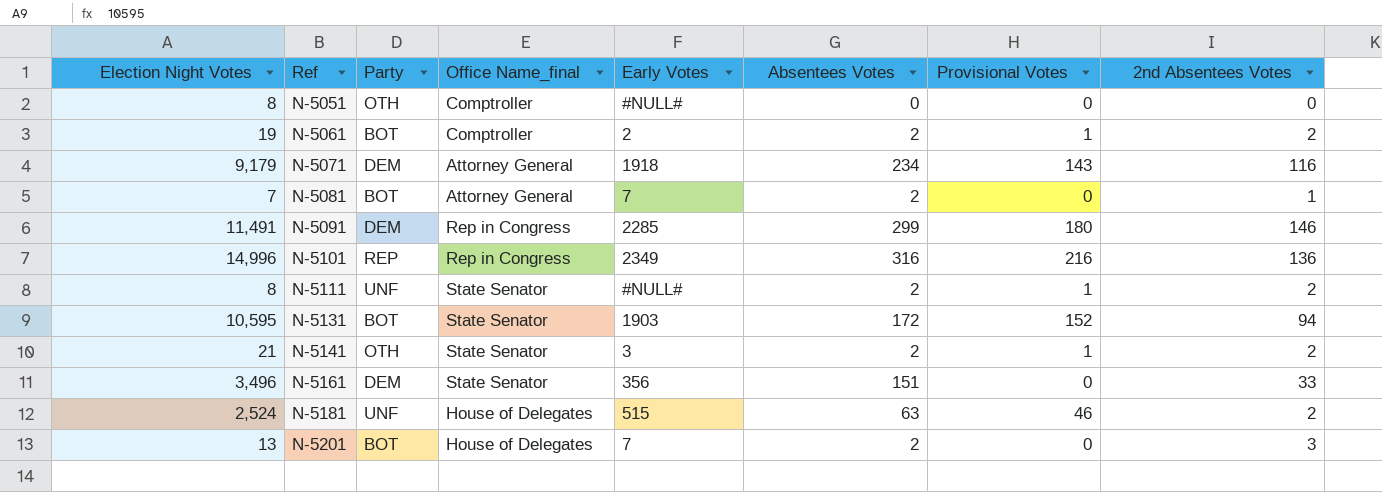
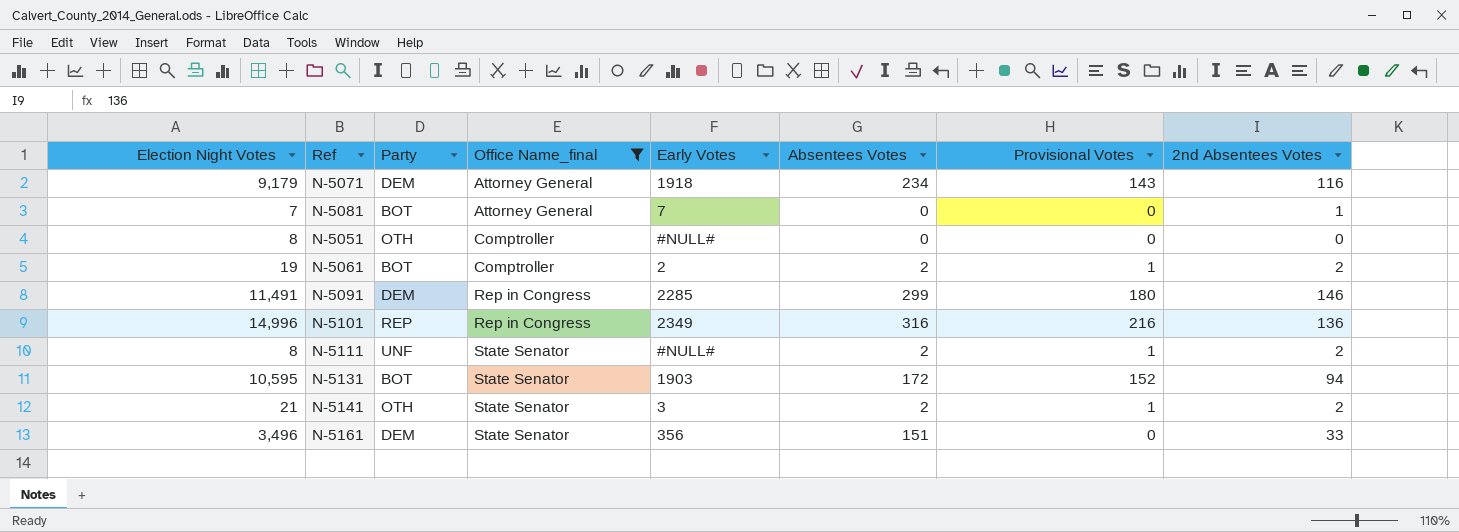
filter: none -> Office Name_final != House of Delegates
row order: Ref ascending -> Office Name_final ascending
N-5081 | Absentees Votes: 2 -> 0

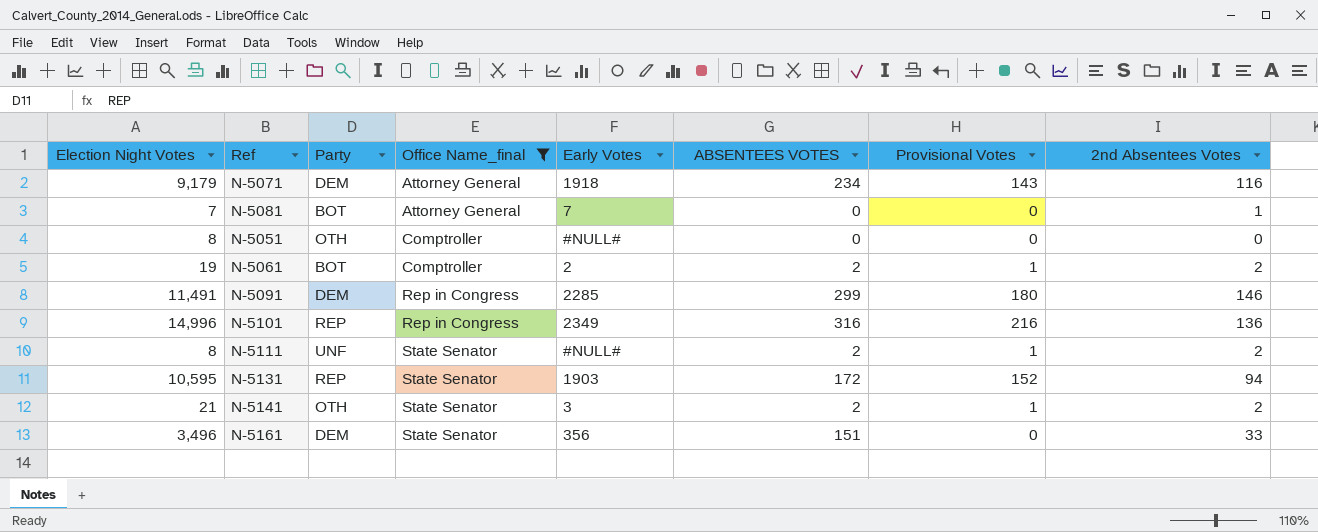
column name: Absentees Votes -> ABSENTEES VOTES
N-5131 | Party: BOT -> REP

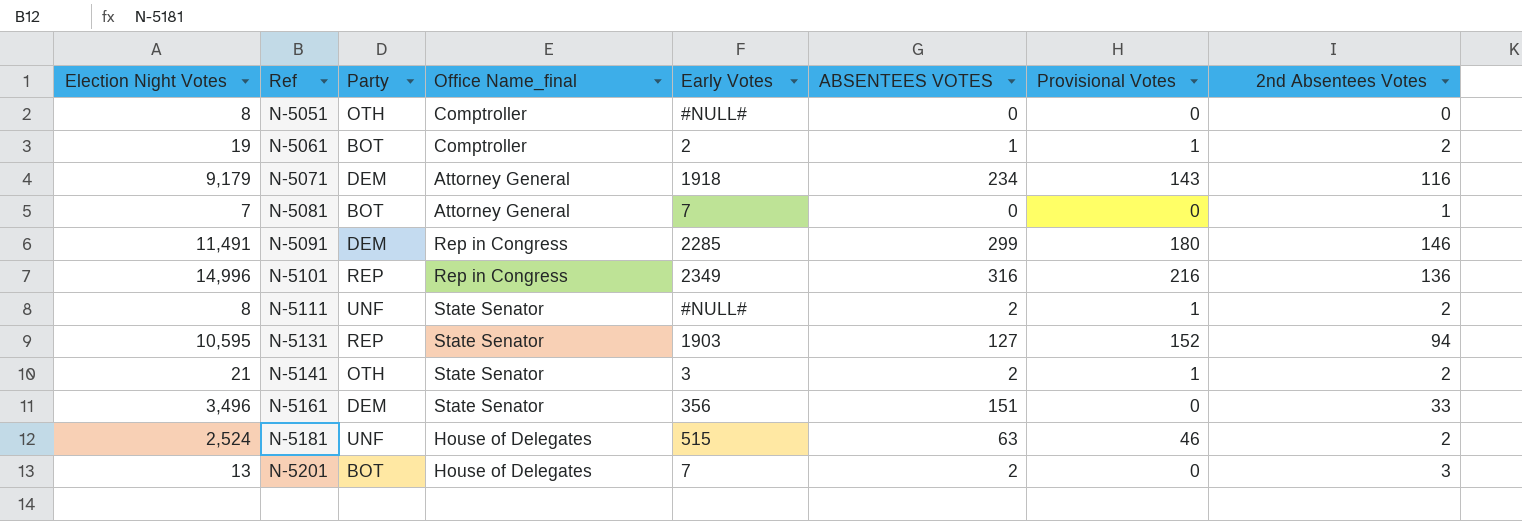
filter: Office Name_final != House of Delegates -> none
row order: Office Name_final ascending -> Ref ascending
N-5061 | ABSENTEES VOTES: 2 -> 1
N-5131 | ABSENTEES VOTES: 172 -> 127

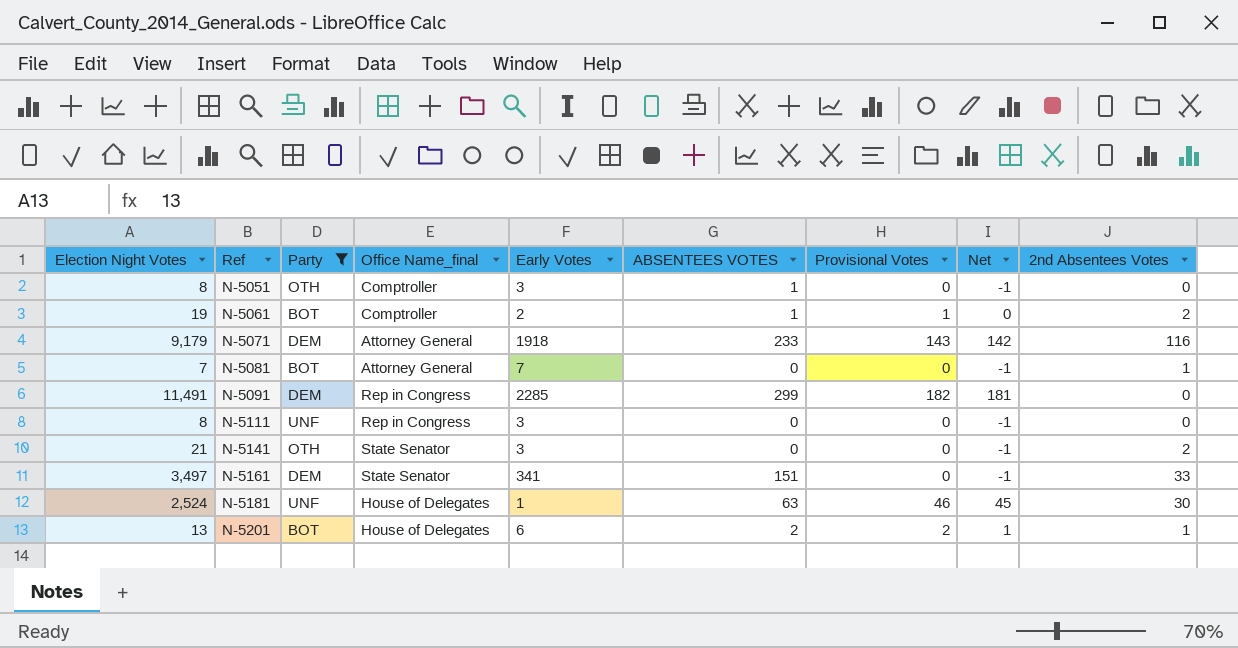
filter: none -> Party != REP
column Net | formula: none -> [Provisional Votes] - 1
N-5051 | Early Votes: #NULL# -> 3
N-5051 | ABSENTEES VOTES: 0 -> 1
N-5071 | ABSENTEES VOTES: 234 -> 233
N-5091 | Provisional Votes: 180 -> 182
N-5091 | 2nd Absentees Votes: 146 -> 0
N-5111 | Office Name_final: State Senator -> Rep in Congress
N-5111 | Early Votes: #NULL# -> 3
N-5111 | ABSENTEES VOTES: 2 -> 0
N-5111 | Provisional Votes: 1 -> 0
N-5111 | 2nd Absentees Votes: 2 -> 0
N-5141 | ABSENTEES VOTES: 2 -> 0
N-5141 | Provisional Votes: 1 -> 0
N-5161 | Election Night Votes: 3,496 -> 3,497
N-5161 | Early Votes: 356 -> 341
N-5181 | Early Votes: 515 -> 1
N-5181 | 2nd Absentees Votes: 2 -> 30
N-5201 | Early Votes: 7 -> 6
N-5201 | Provisional Votes: 0 -> 2
N-5201 | 2nd Absentees Votes: 3 -> 1

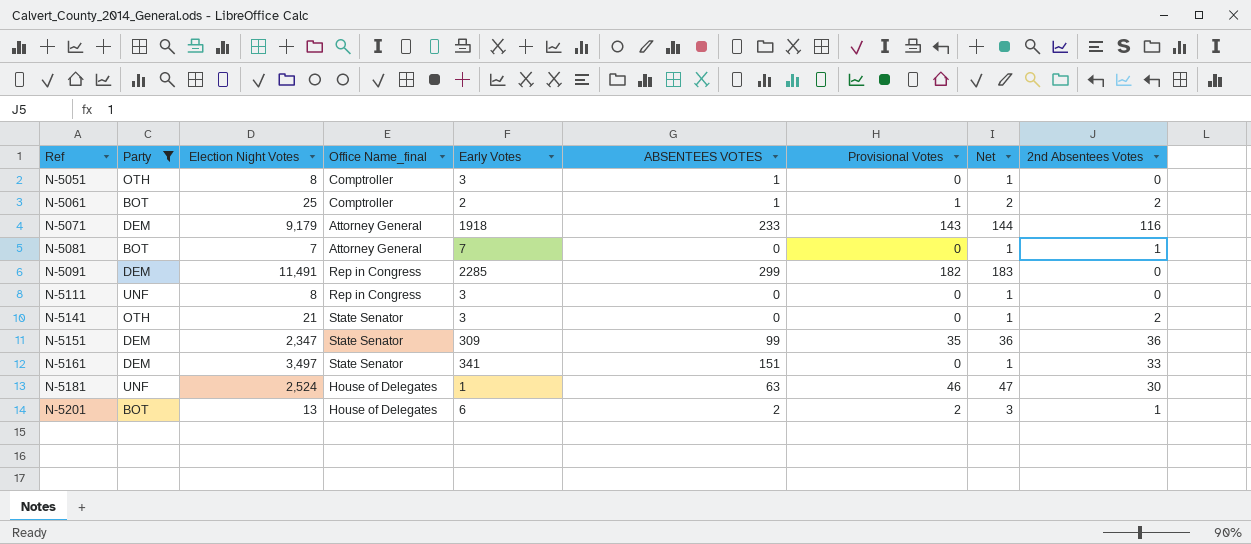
column Election Night Votes | position: 1 -> 3
column Net | formula: [Provisional Votes] - 1 -> [Provisional Votes] + 1
N-5061 | Election Night Votes: 19 -> 25
row N-5151: none -> DEM | 2,347 | State Senator | 309 | 99 | 35 | 36 | 36

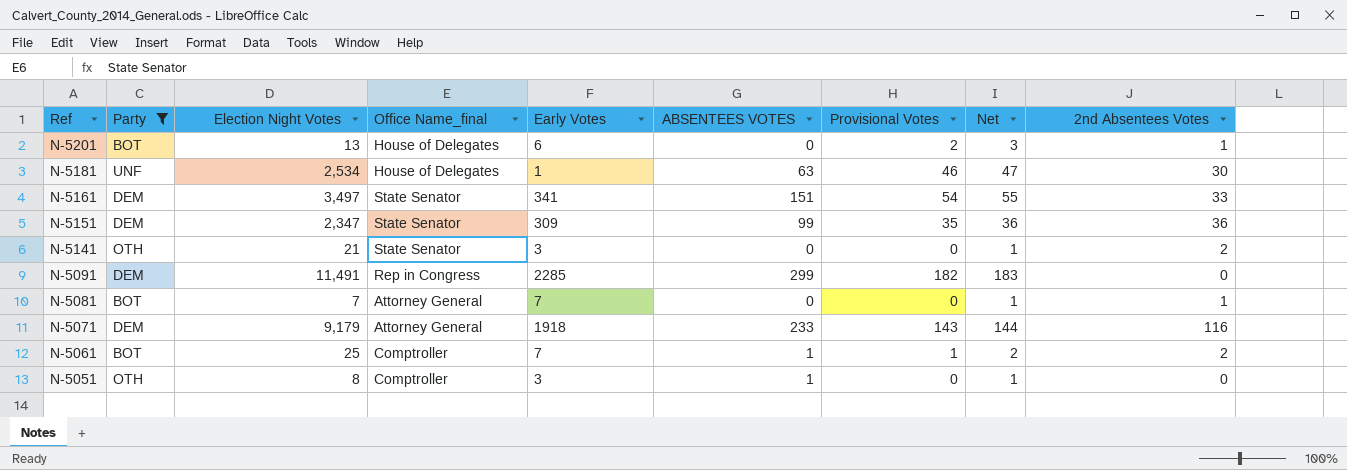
row order: Ref ascending -> Ref descending
row N-5111: UNF | 8 | Rep in Congress | 3 | 0 | 0 | 1 | 0 -> none
N-5201 | ABSENTEES VOTES: 2 -> 0
N-5181 | Election Night Votes: 2,524 -> 2,534
N-5161 | Provisional Votes: 0 -> 54
N-5161 | Net: 1 -> 55
N-5061 | Early Votes: 2 -> 7

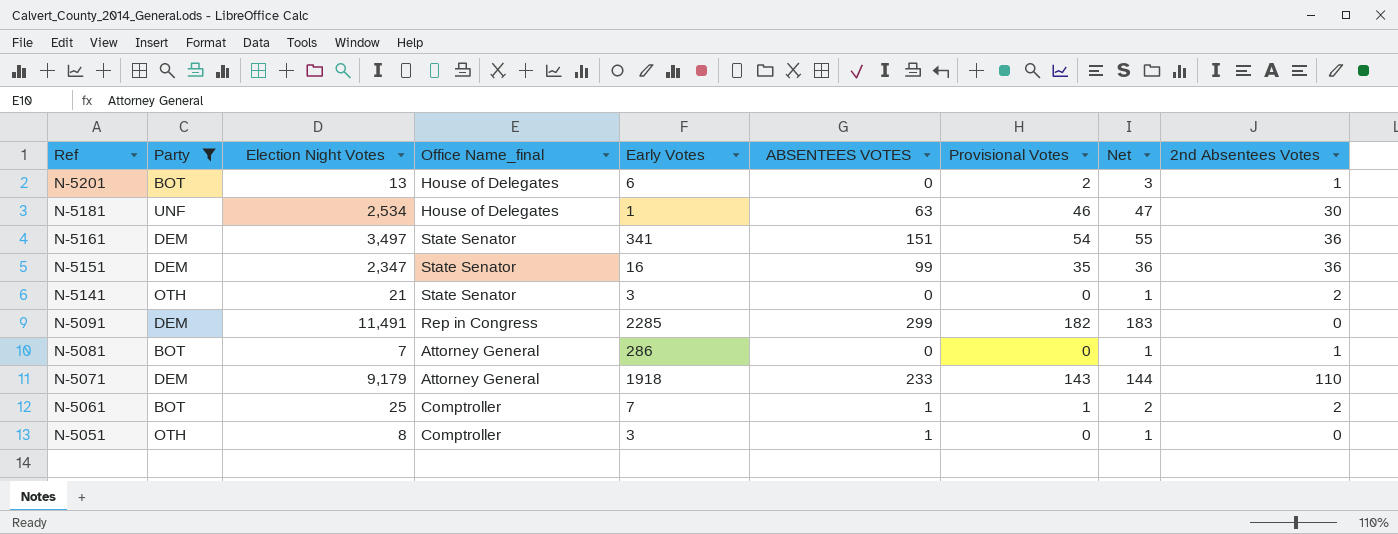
N-5161 | 2nd Absentees Votes: 33 -> 36
N-5151 | Early Votes: 309 -> 16
N-5081 | Early Votes: 7 -> 286
N-5071 | 2nd Absentees Votes: 116 -> 110

